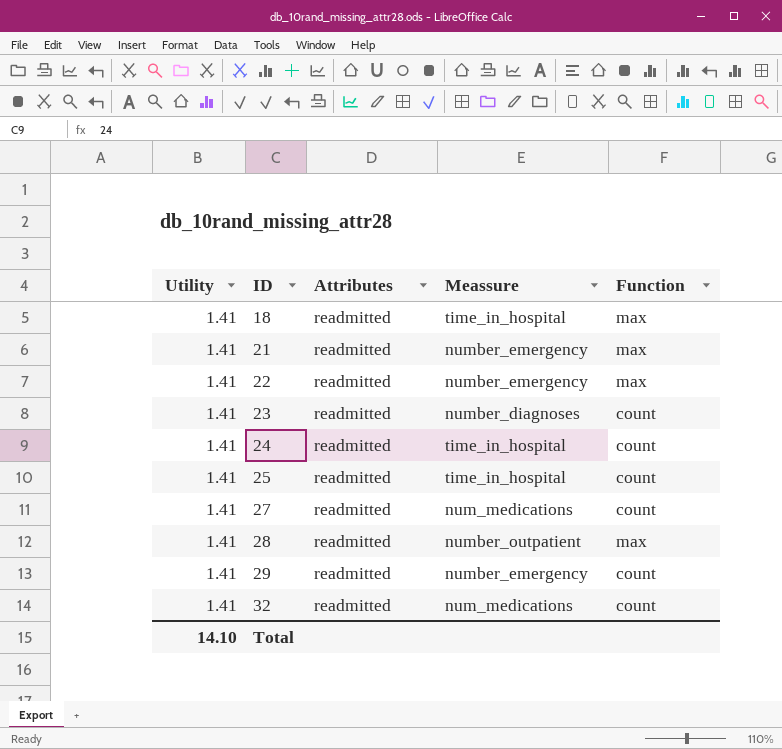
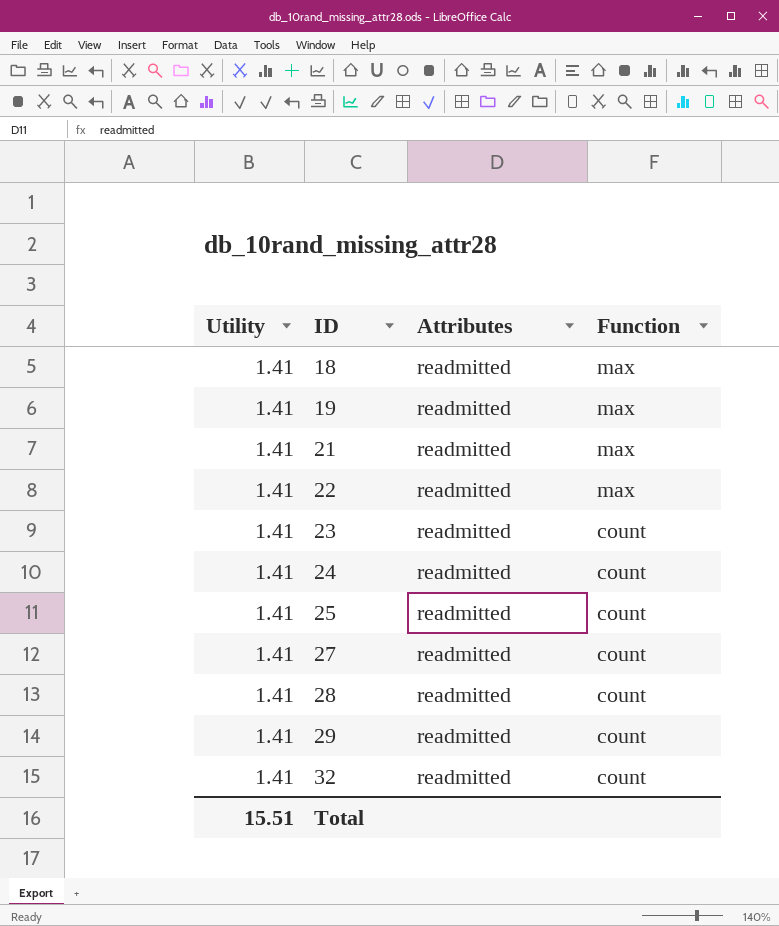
column Meassure | position: 4 -> none
row 19: none -> 1.41 | readmitted | max
28 | Function: max -> count
Total | Utility: 14.10 -> 15.51

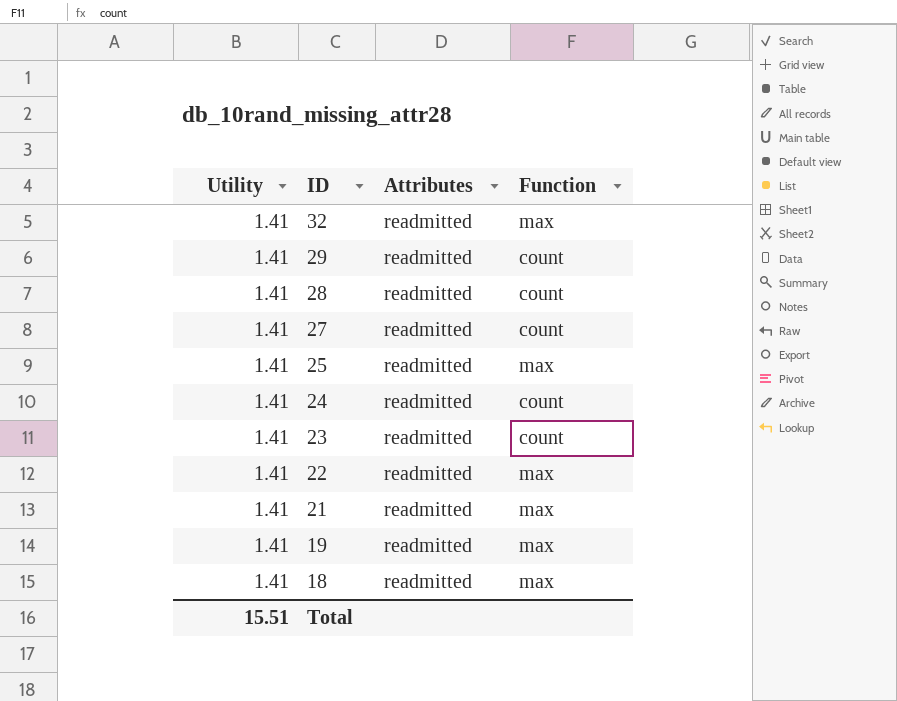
row order: ID ascending -> ID descending
32 | Function: count -> max
25 | Function: count -> max

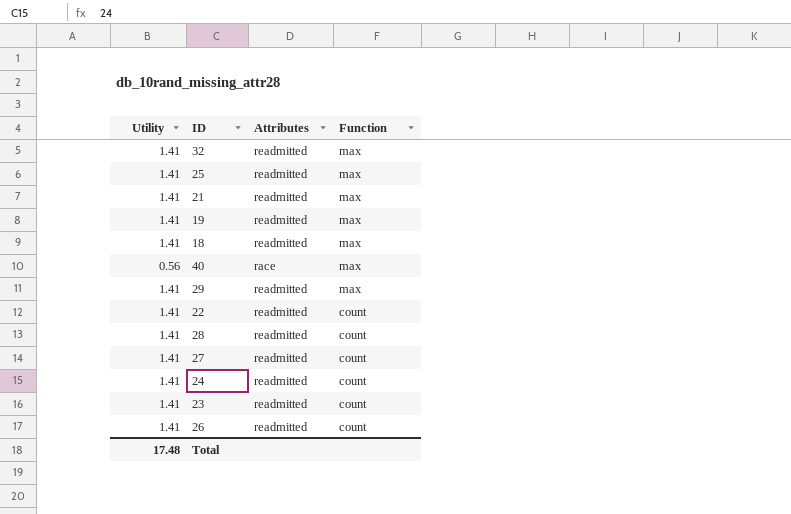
row order: ID descending -> Function descending
row 40: none -> 0.56 | race | max
29 | Function: count -> max
22 | Function: max -> count
row 26: none -> 1.41 | readmitted | count
Total | Utility: 15.51 -> 17.48

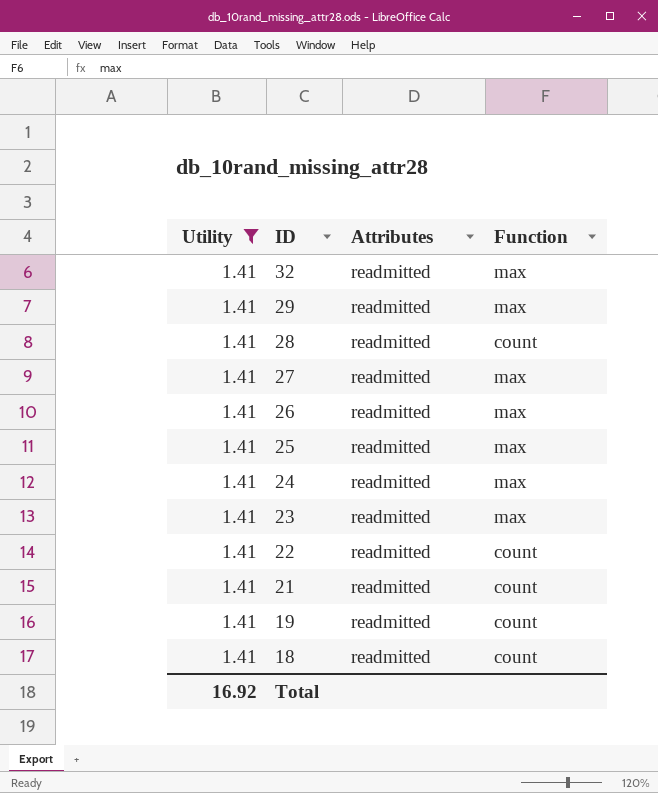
filter: none -> Utility = 1.41
row order: Function descending -> ID descending
27 | Function: count -> max
26 | Function: count -> max
24 | Function: count -> max
23 | Function: count -> max
21 | Function: max -> count
19 | Function: max -> count
18 | Function: max -> count
Total | Utility: 17.48 -> 16.92

